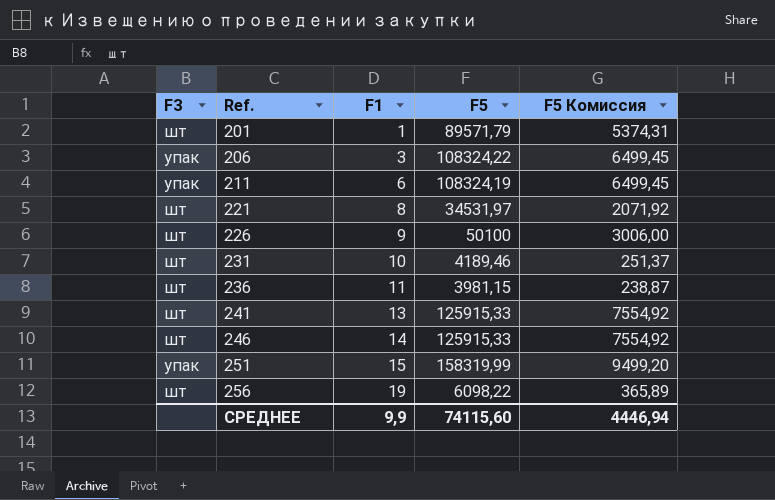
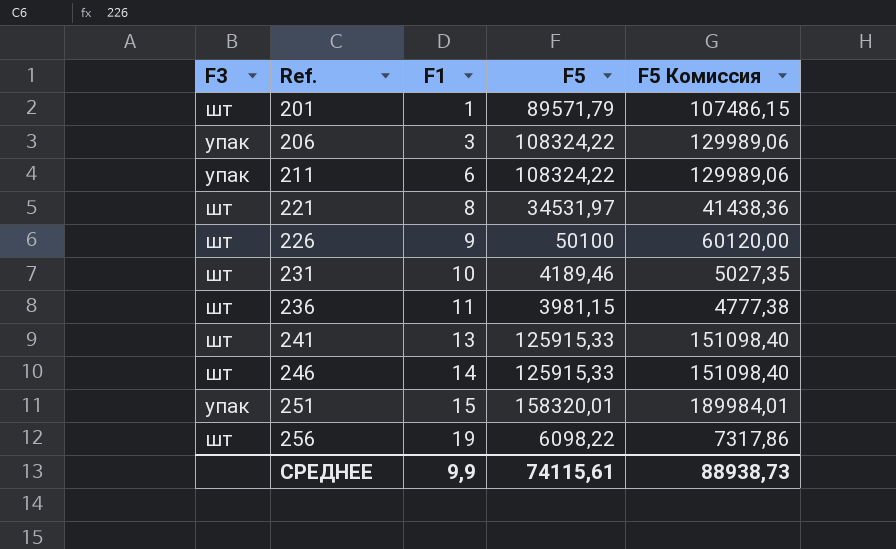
column F5 Комиссия | formula: [F5] * 0,06 -> [F5] * 1,2
211 | F5: 108324,19 -> 108324,22
251 | F5: 158319,99 -> 158320,01
СРЕДНЕЕ | F5: 74115,60 -> 74115,61
СРЕДНЕЕ | F5 Комиссия: 4446,94 -> 88938,73

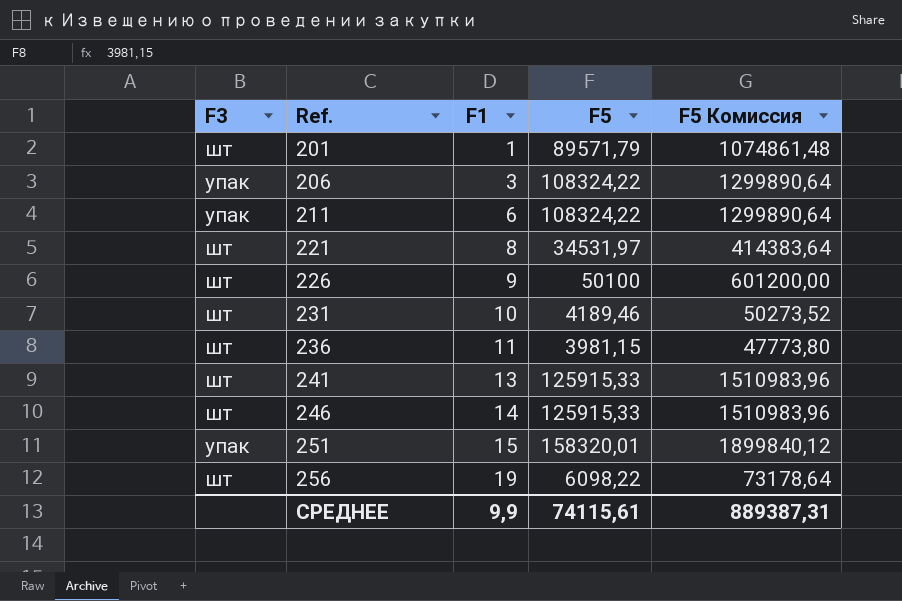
column F5 Комиссия | formula: [F5] * 1,2 -> [F5] * 12
СРЕДНЕЕ | F5 Комиссия: 88938,73 -> 889387,31

